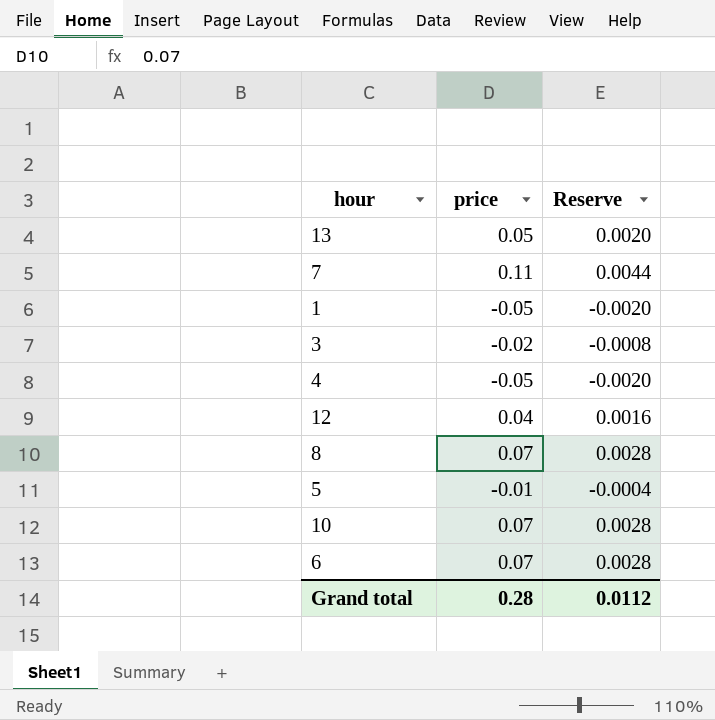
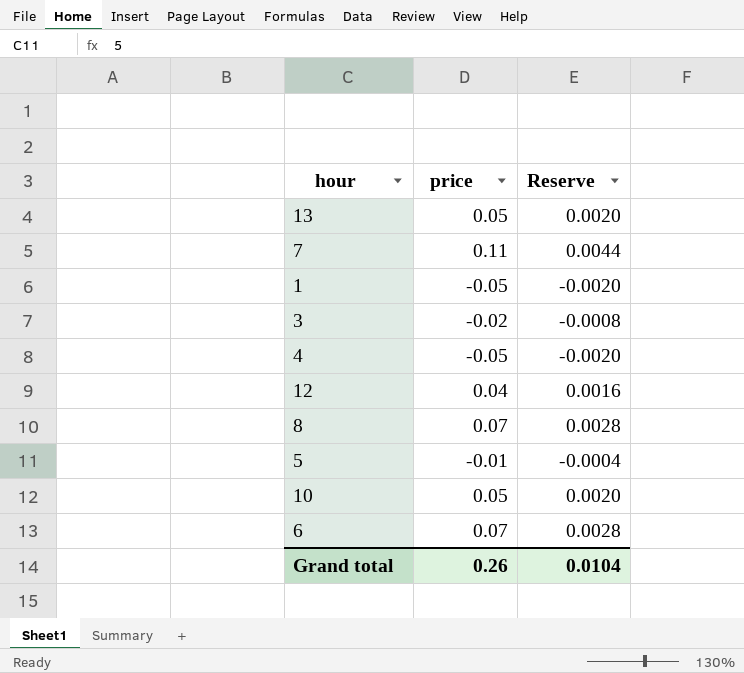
10 | price: 0.07 -> 0.05
10 | Reserve: 0.0028 -> 0.0020
Grand total | price: 0.28 -> 0.26
Grand total | Reserve: 0.0112 -> 0.0104

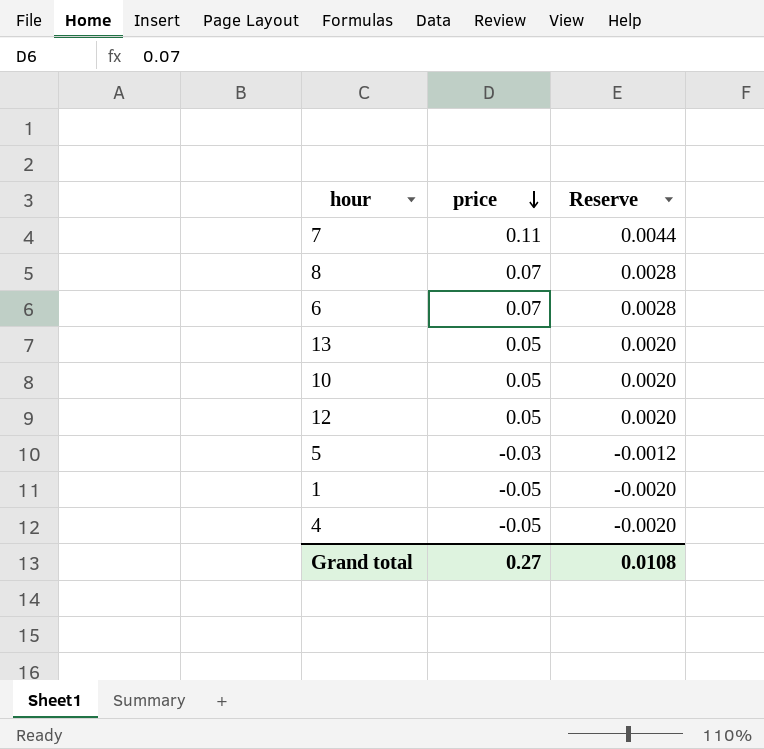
row order: none -> price descending
row 3: -0.02 | -0.0008 -> none
12 | price: 0.04 -> 0.05
12 | Reserve: 0.0016 -> 0.0020
5 | price: -0.01 -> -0.03
5 | Reserve: -0.0004 -> -0.0012
Grand total | price: 0.26 -> 0.27
Grand total | Reserve: 0.0104 -> 0.0108

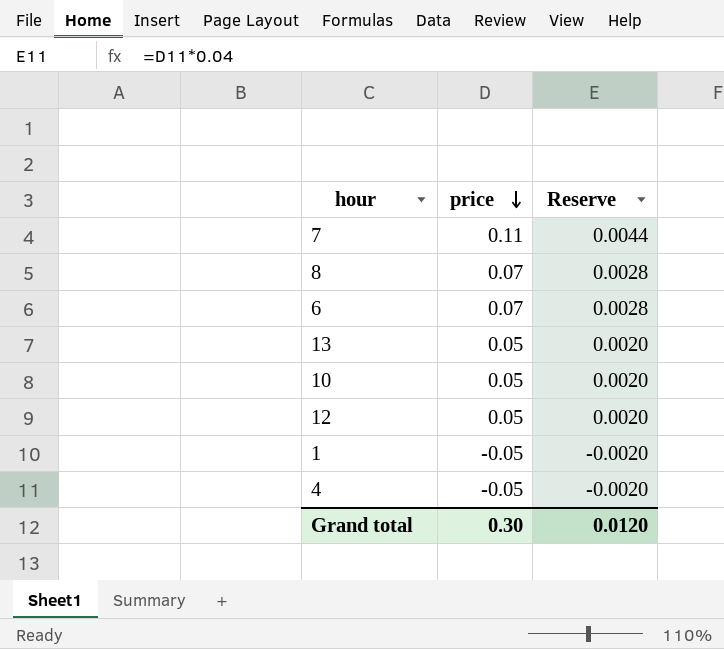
row 5: -0.03 | -0.0012 -> none
Grand total | price: 0.27 -> 0.30
Grand total | Reserve: 0.0108 -> 0.0120

